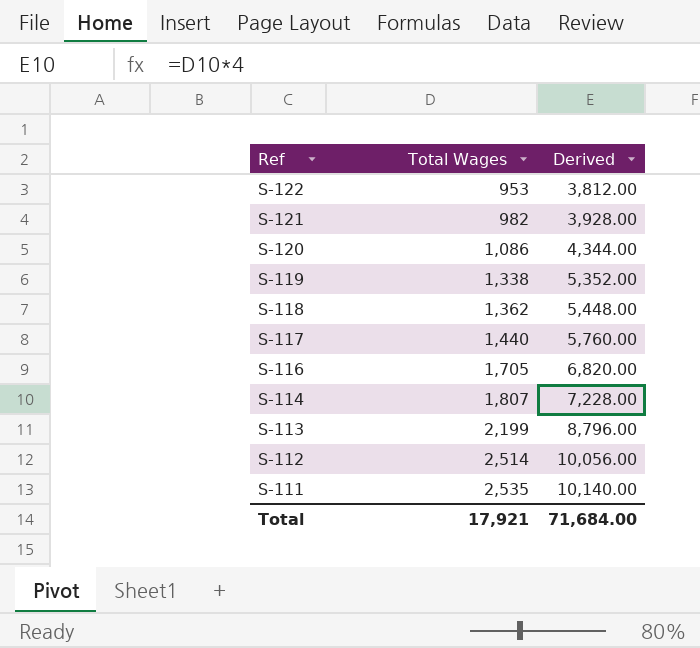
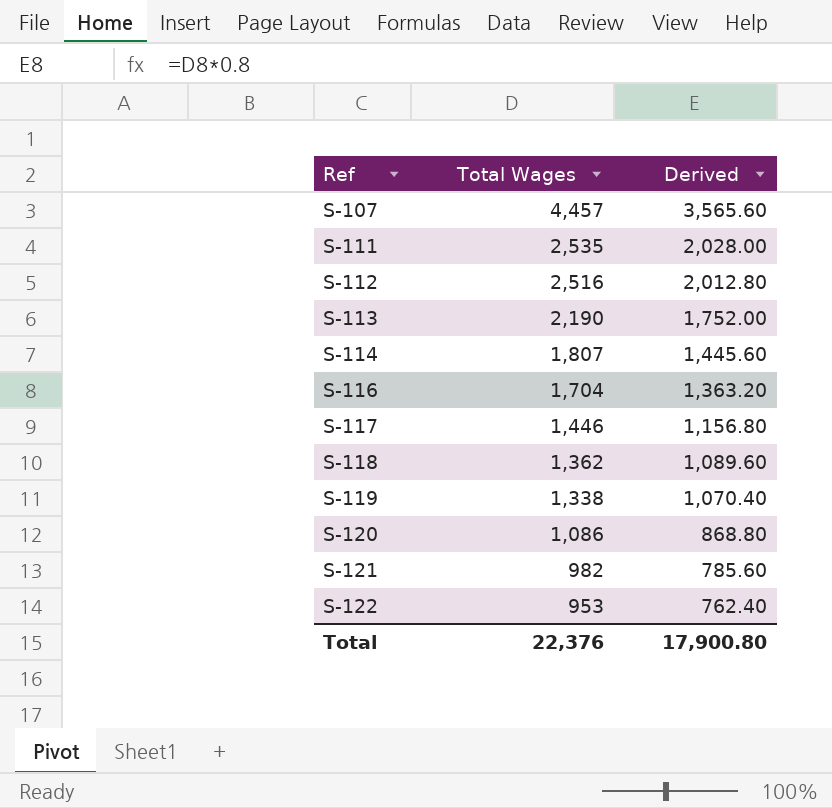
row order: Ref descending -> Ref ascending
column Derived | formula: [Total Wages] * 4 -> [Total Wages] * 0.8
row S-107: none -> 4,457 | 3,565.60
S-112 | Total Wages: 2,514 -> 2,516
S-113 | Total Wages: 2,199 -> 2,190
S-116 | Total Wages: 1,705 -> 1,704
S-117 | Total Wages: 1,440 -> 1,446
Total | Total Wages: 17,921 -> 22,376
Total | Derived: 71,684.00 -> 17,900.80

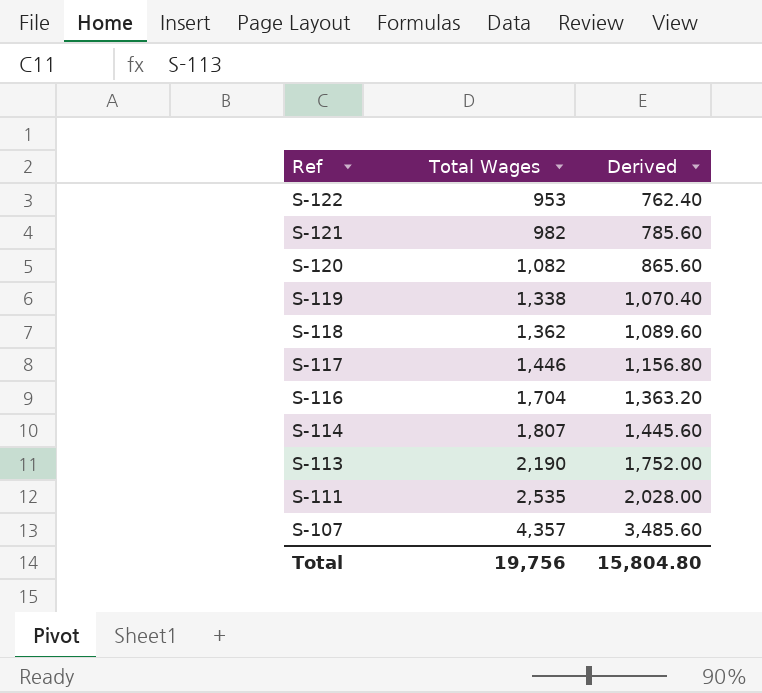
row order: Ref ascending -> Ref descending
row S-112: 2,516 | 2,012.80 -> none
S-120 | Total Wages: 1,086 -> 1,082
S-120 | Derived: 868.80 -> 865.60
S-107 | Total Wages: 4,457 -> 4,357
S-107 | Derived: 3,565.60 -> 3,485.60
Total | Total Wages: 22,376 -> 19,756
Total | Derived: 17,900.80 -> 15,804.80

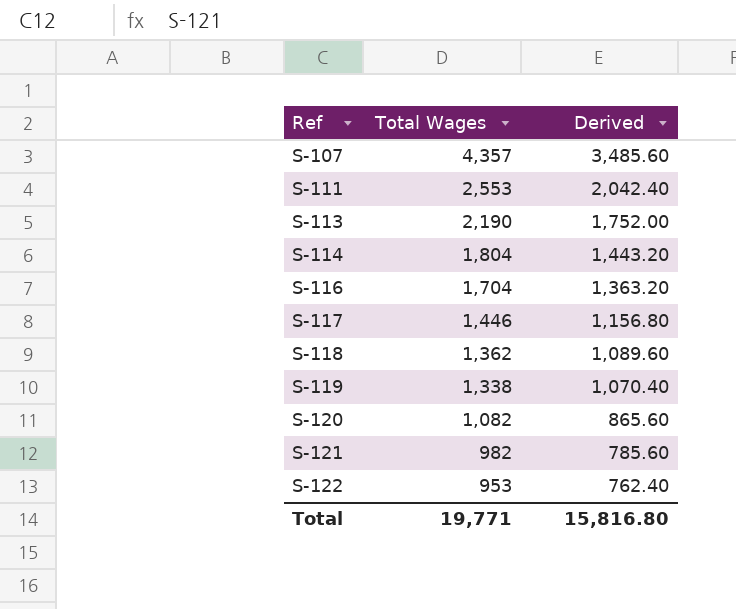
row order: Ref descending -> Ref ascending
S-111 | Total Wages: 2,535 -> 2,553
S-111 | Derived: 2,028.00 -> 2,042.40
S-114 | Total Wages: 1,807 -> 1,804
S-114 | Derived: 1,445.60 -> 1,443.20
Total | Total Wages: 19,756 -> 19,771
Total | Derived: 15,804.80 -> 15,816.80

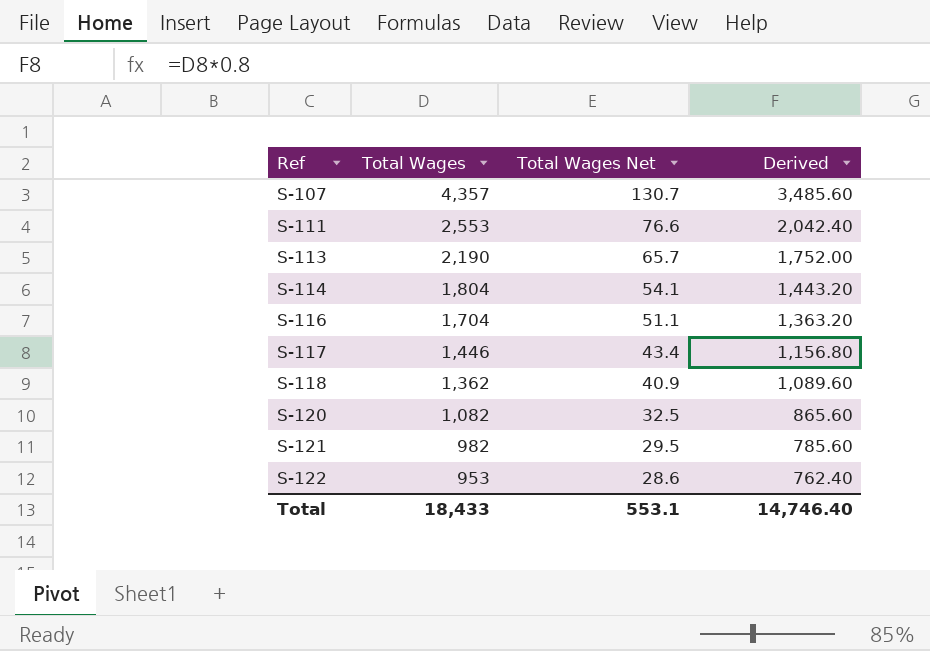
column Total Wages Net | formula: none -> [Total Wages] * 0.03
row S-119: 1,338 | 1,070.40 -> none
Total | Total Wages: 19,771 -> 18,433
Total | Derived: 15,816.80 -> 14,746.40

